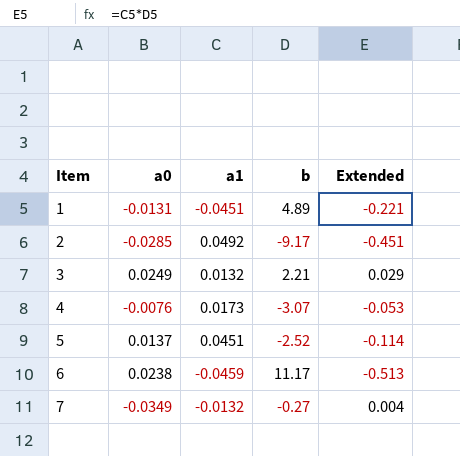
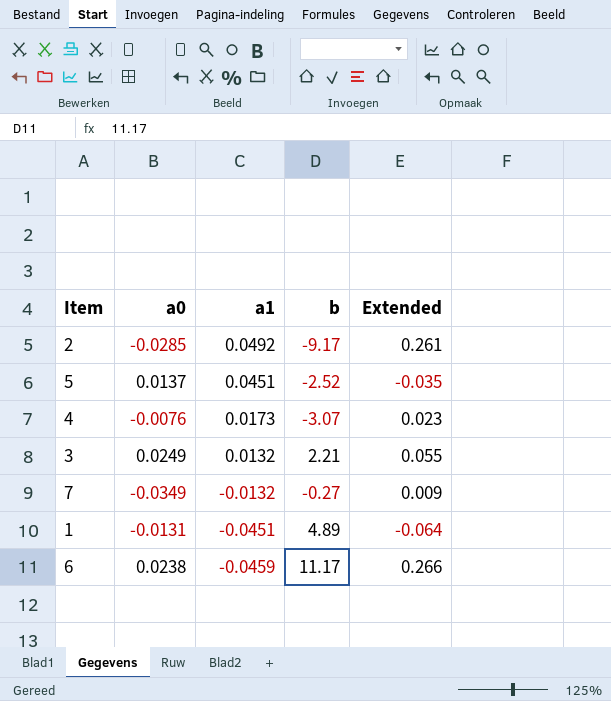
row order: Item ascending -> a1 descending
column Extended | formula: [a1] * [b] -> [a0] * [b]

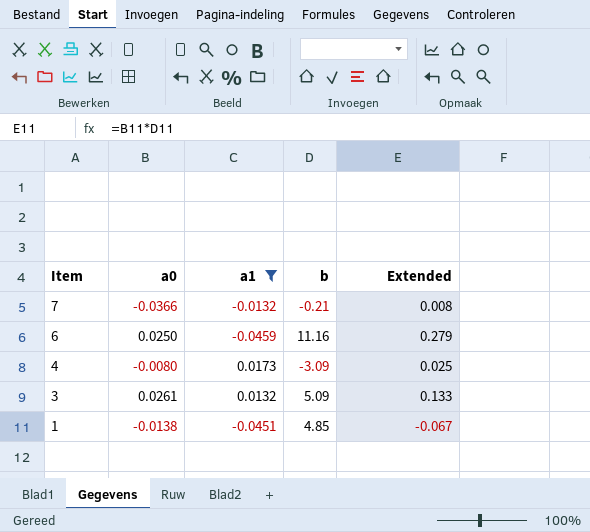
filter: none -> a1 <= 0.0173
row order: a1 descending -> Item descending
7 | a0: -0.0349 -> -0.0366
7 | b: -0.27 -> -0.21
7 | Extended: 0.009 -> 0.008
6 | a0: 0.0238 -> 0.0250
6 | b: 11.17 -> 11.16
6 | Extended: 0.266 -> 0.279
4 | a0: -0.0076 -> -0.0080
4 | b: -3.07 -> -3.09
4 | Extended: 0.023 -> 0.025
3 | a0: 0.0249 -> 0.0261
3 | b: 2.21 -> 5.09
3 | Extended: 0.055 -> 0.133
1 | a0: -0.0131 -> -0.0138
1 | b: 4.89 -> 4.85
1 | Extended: -0.064 -> -0.067

